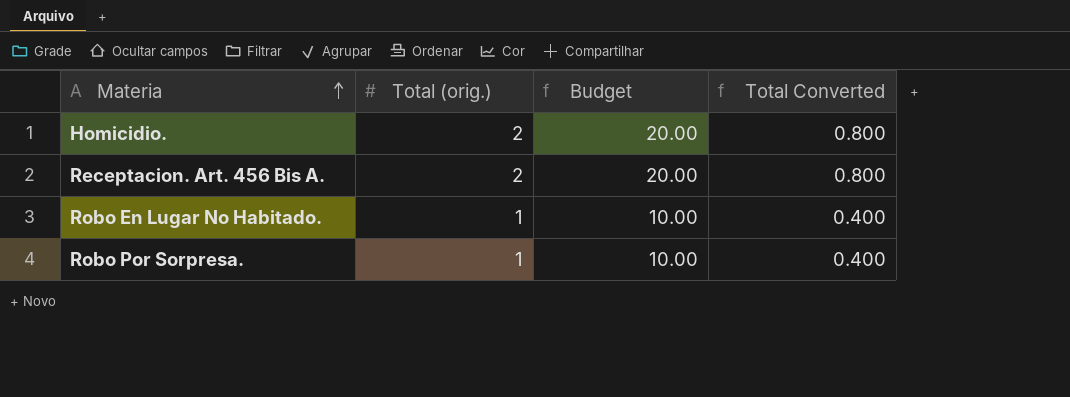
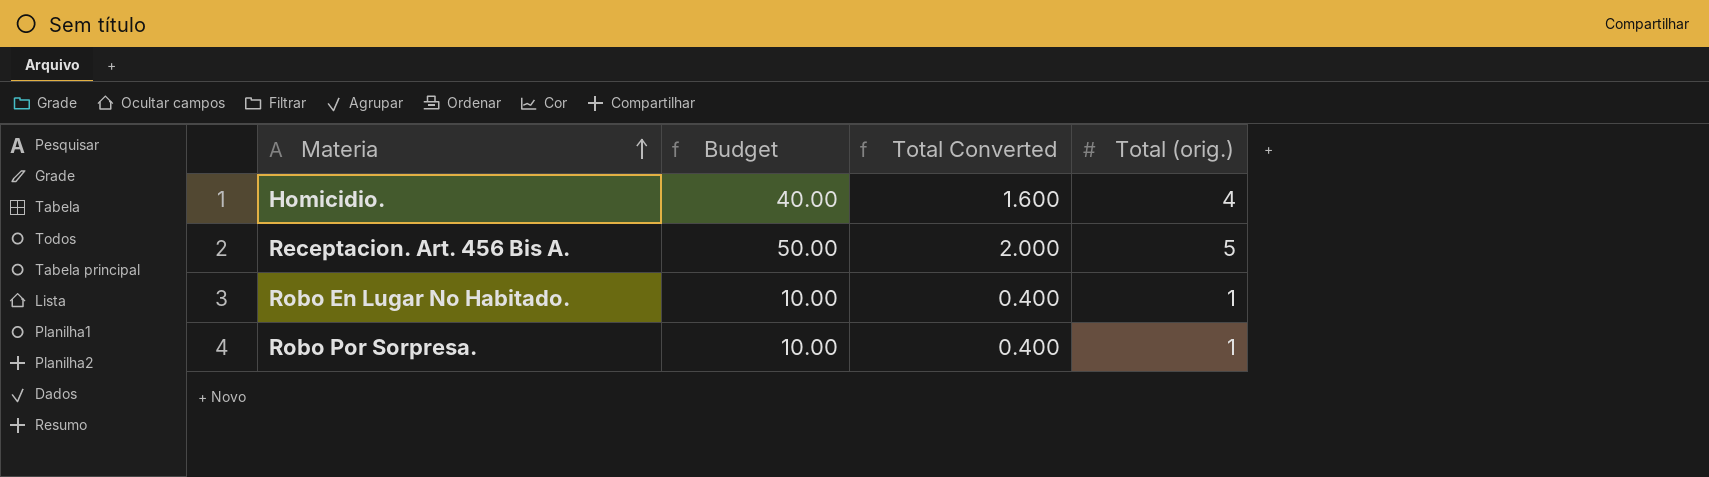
column Total (orig.) | position: 2 -> 4
Homicidio. | Budget: 20.00 -> 40.00
Homicidio. | Total Converted: 0.800 -> 1.600
Homicidio. | Total (orig.): 2 -> 4
Receptacion. Art. 456 Bis A. | Budget: 20.00 -> 50.00
Receptacion. Art. 456 Bis A. | Total Converted: 0.800 -> 2.000
Receptacion. Art. 456 Bis A. | Total (orig.): 2 -> 5

